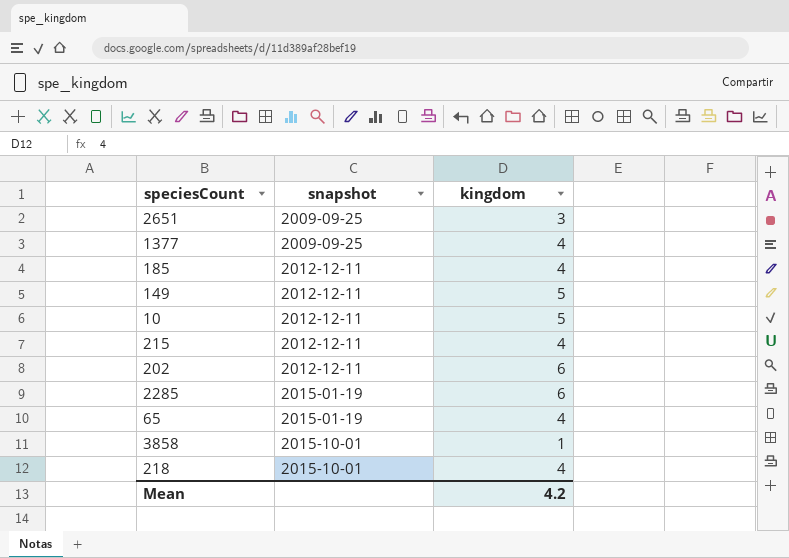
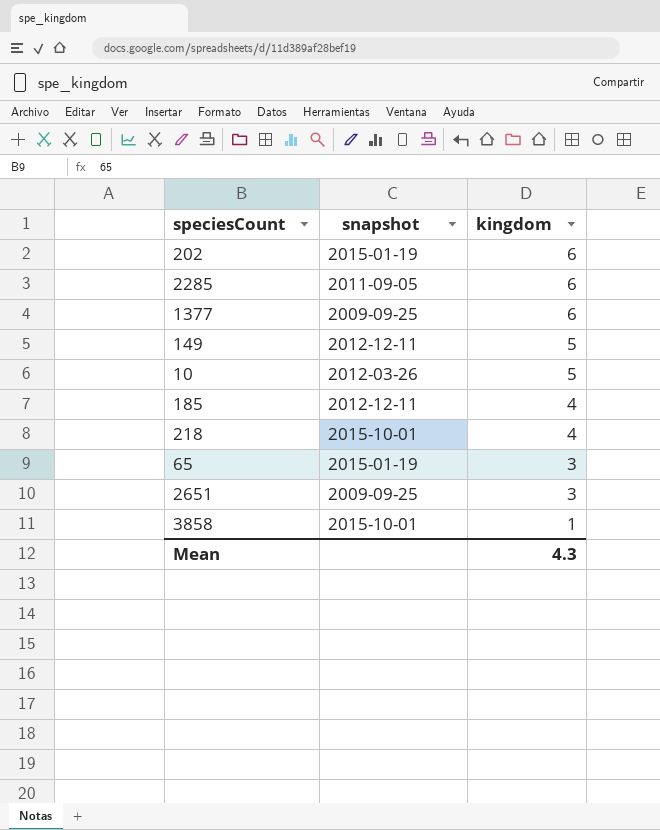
row order: snapshot ascending -> kingdom descending
row 215: 2012-12-11 | 4 -> none
202 | snapshot: 2012-12-11 -> 2015-01-19
2285 | snapshot: 2015-01-19 -> 2011-09-05
1377 | kingdom: 4 -> 6
10 | snapshot: 2012-12-11 -> 2012-03-26
65 | kingdom: 4 -> 3
Mean | kingdom: 4.2 -> 4.3

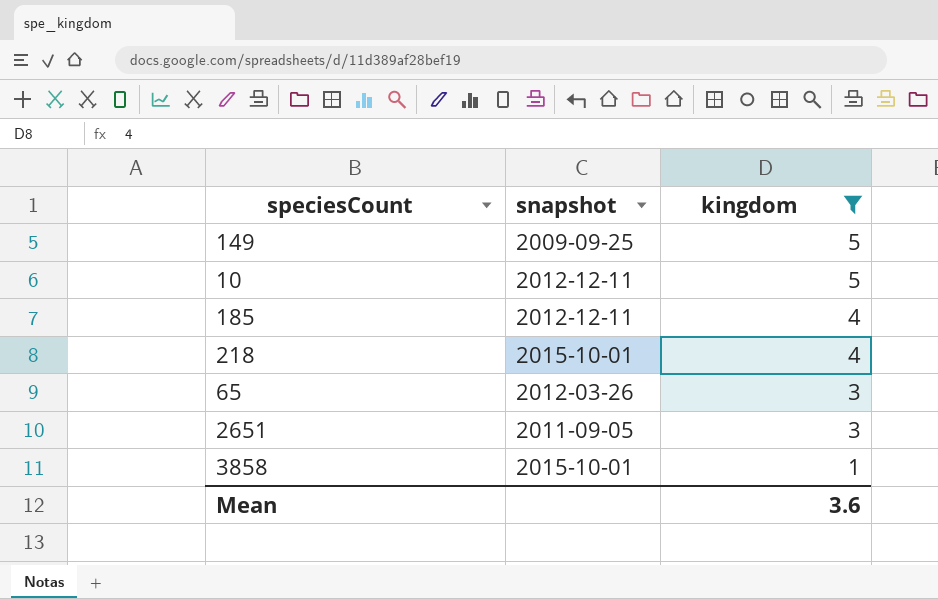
filter: none -> kingdom != 6
149 | snapshot: 2012-12-11 -> 2009-09-25
10 | snapshot: 2012-03-26 -> 2012-12-11
65 | snapshot: 2015-01-19 -> 2012-03-26
2651 | snapshot: 2009-09-25 -> 2011-09-05
Mean | kingdom: 4.3 -> 3.6

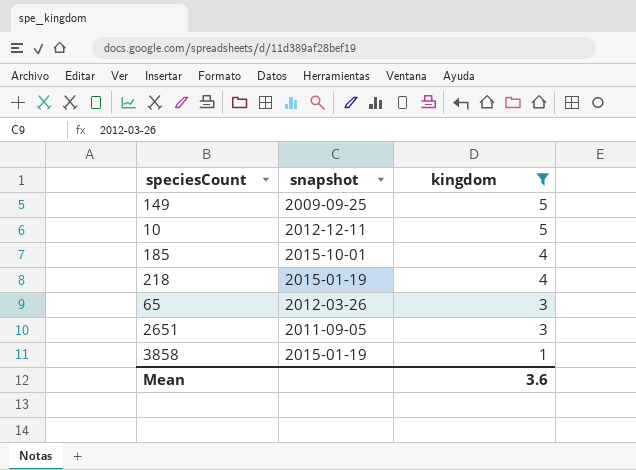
185 | snapshot: 2012-12-11 -> 2015-10-01
218 | snapshot: 2015-10-01 -> 2015-01-19
3858 | snapshot: 2015-10-01 -> 2015-01-19

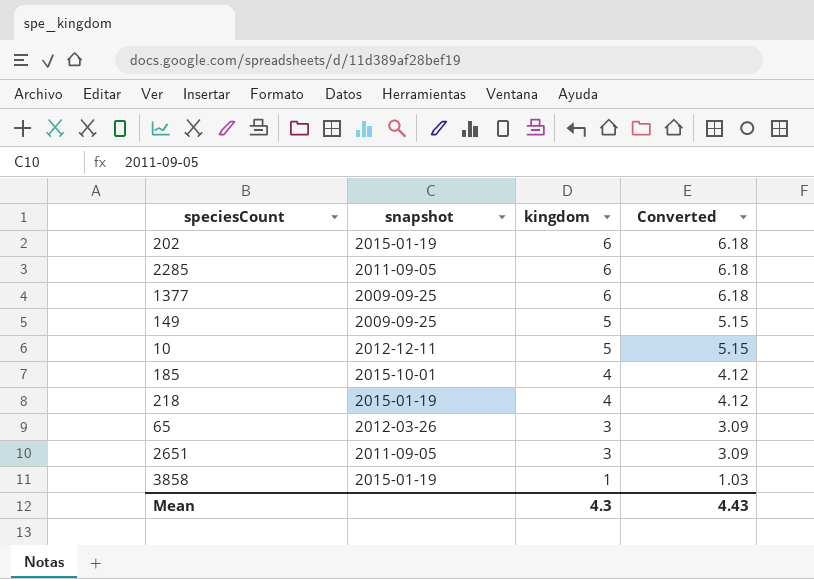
filter: kingdom != 6 -> none
column Converted | formula: none -> [kingdom] * 1.03
Mean | kingdom: 3.6 -> 4.3

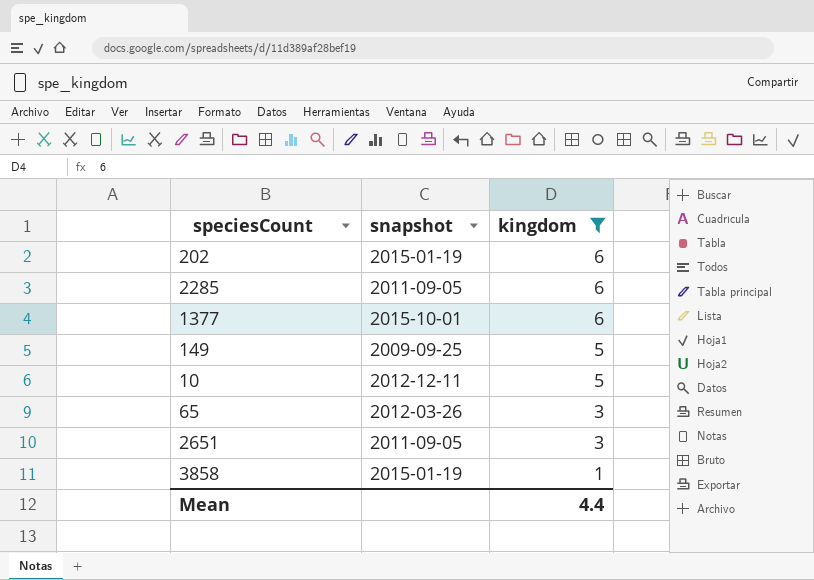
filter: none -> kingdom != 4
column Converted | formula: [kingdom] * 1.03 -> none
1377 | snapshot: 2009-09-25 -> 2015-10-01
Mean | kingdom: 4.3 -> 4.4

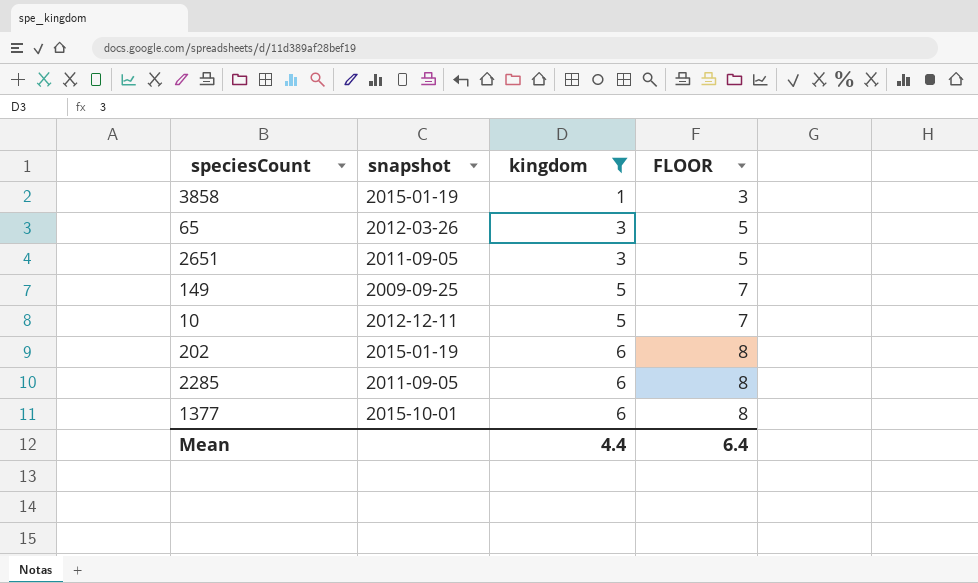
row order: kingdom descending -> kingdom ascending
column FLOOR | formula: none -> [kingdom] + 2

